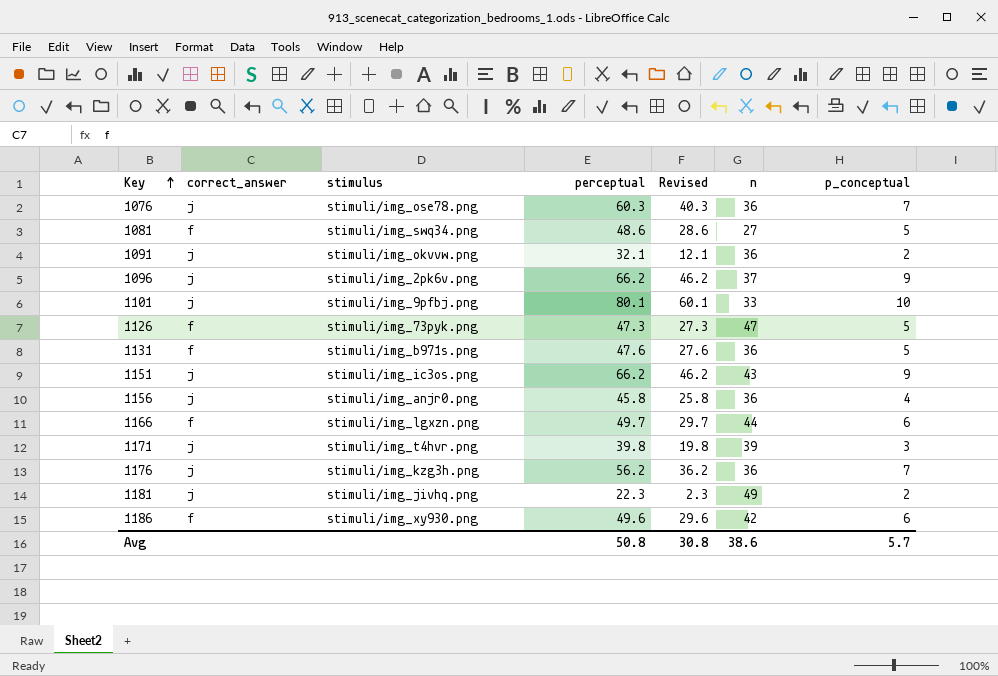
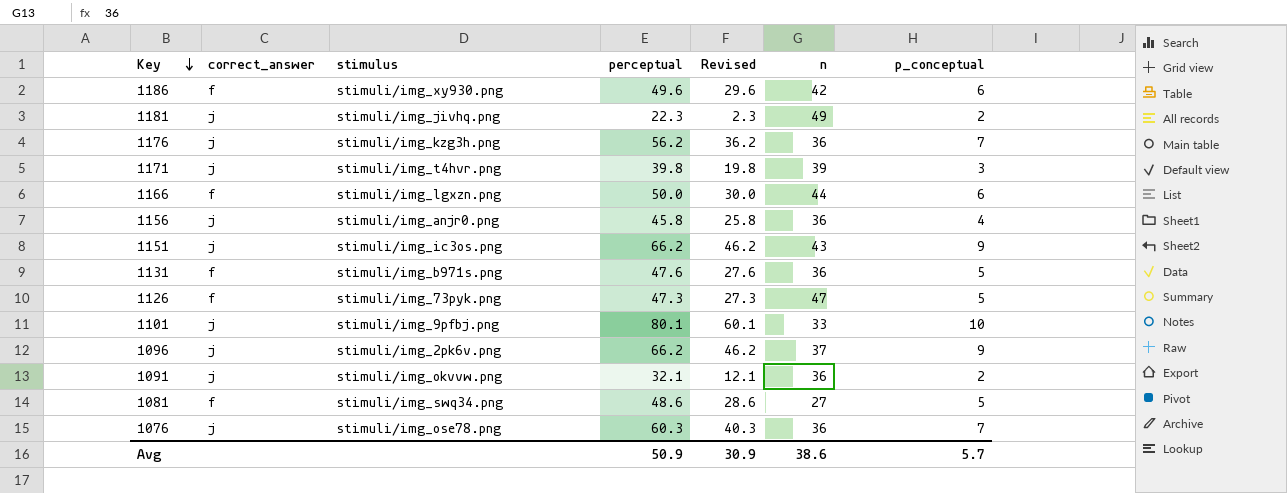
row order: Key ascending -> Key descending
1166 | perceptual: 49.7 -> 50.0
1166 | Revised: 29.7 -> 30.0
Avg | perceptual: 50.8 -> 50.9
Avg | Revised: 30.8 -> 30.9

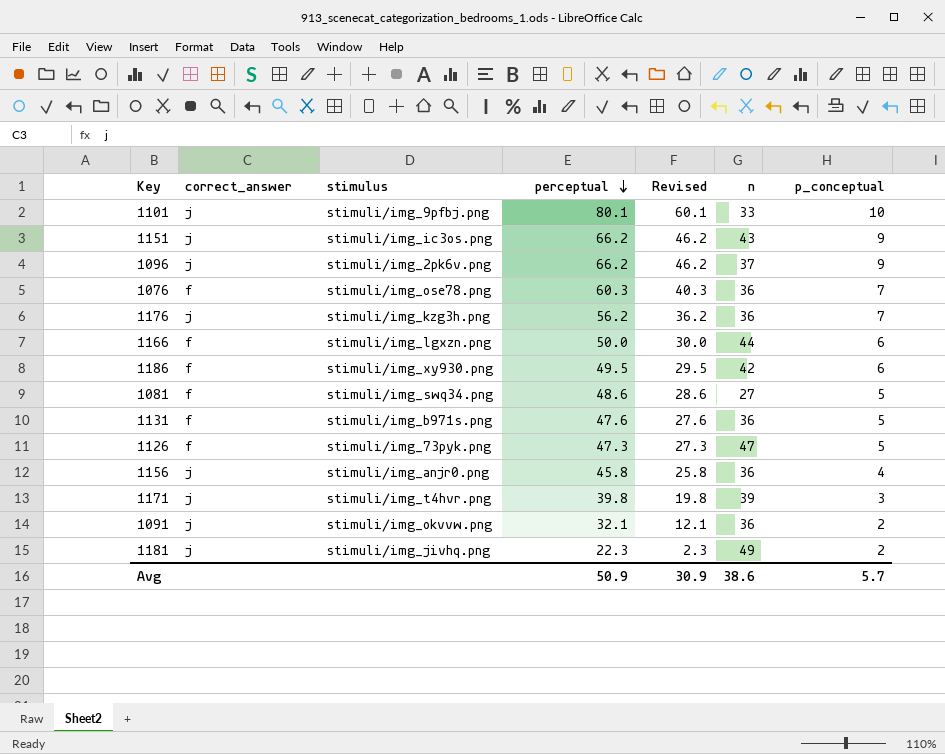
row order: Key descending -> perceptual descending
1076 | correct_answer: j -> f
1186 | perceptual: 49.6 -> 49.5
1186 | Revised: 29.6 -> 29.5

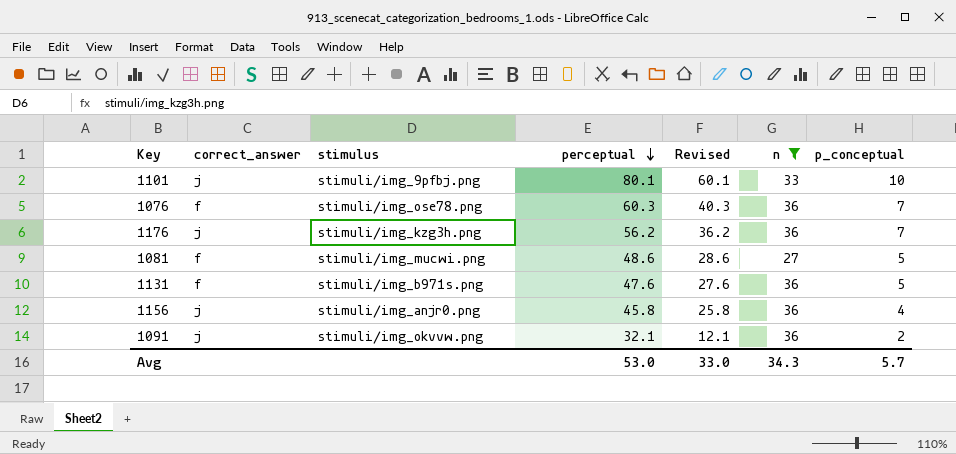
filter: none -> n <= 36
1081 | stimulus: stimuli/img_swq34.png -> stimuli/img_mucwi.png
Avg | perceptual: 50.9 -> 53.0
Avg | Revised: 30.9 -> 33.0
Avg | n: 38.6 -> 34.3

